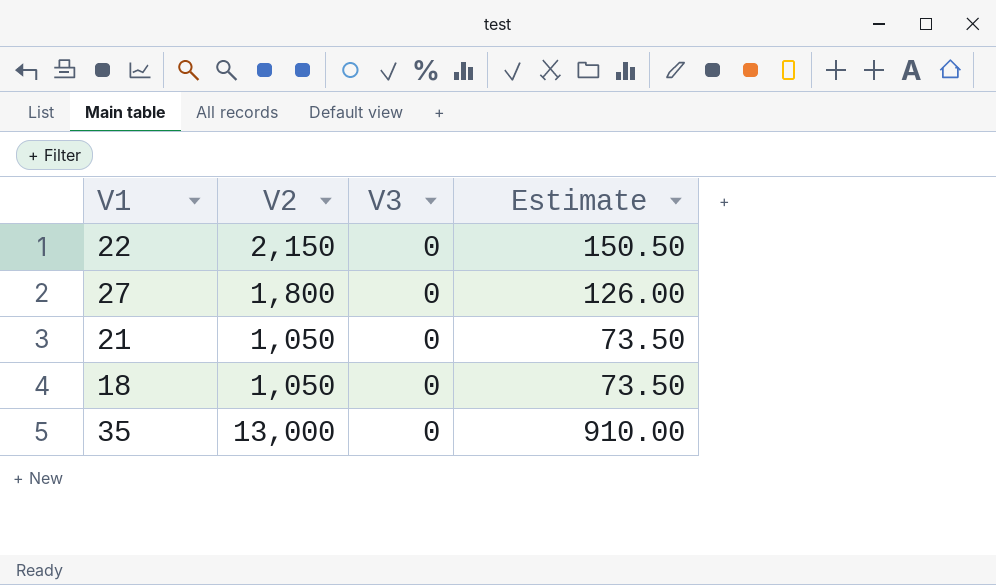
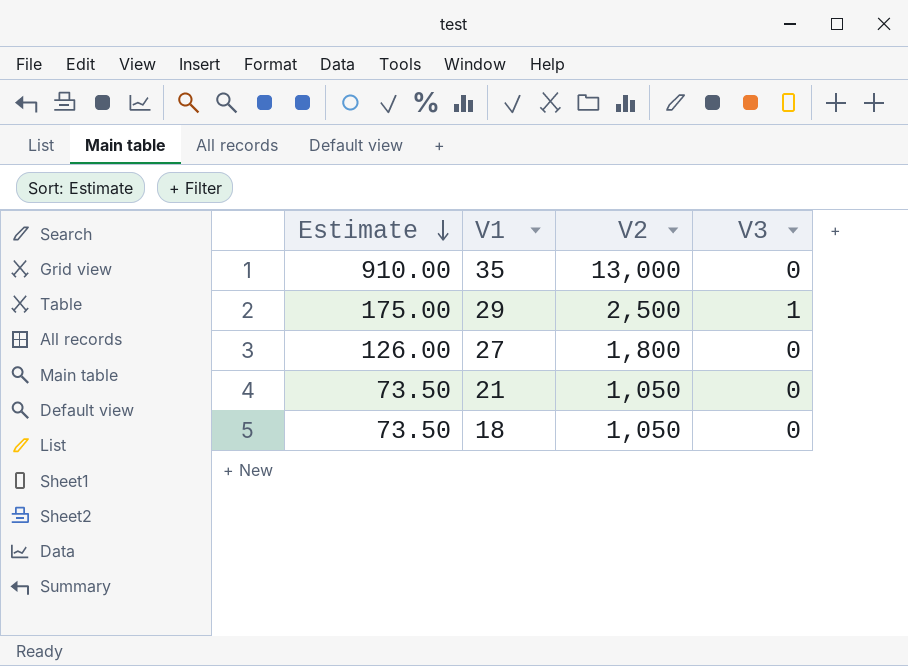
row order: none -> Estimate descending
column Estimate | position: 4 -> 1
row 22: 2,150 | 0 | 150.50 -> none
row 29: none -> 175.00 | 2,500 | 1

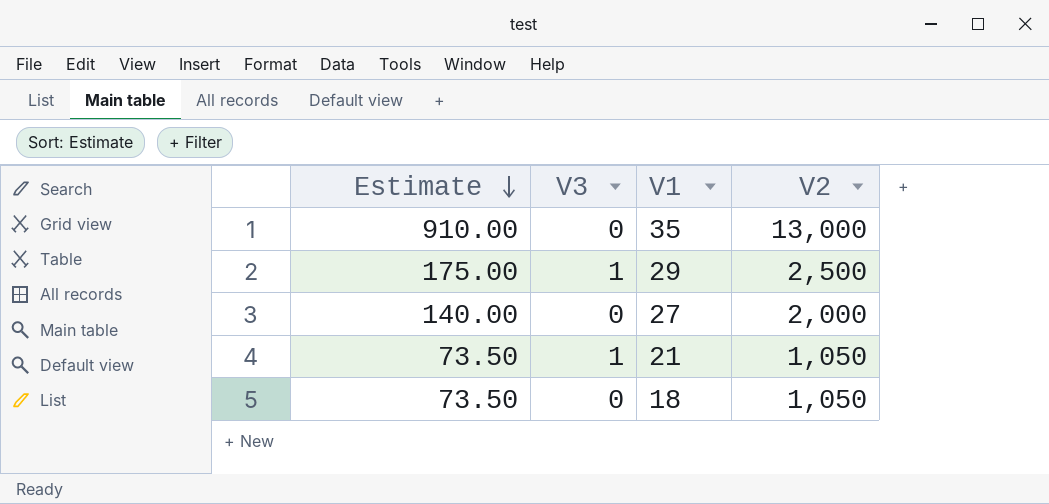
column V3 | position: 4 -> 2
27 | Estimate: 126.00 -> 140.00
27 | V2: 1,800 -> 2,000
21 | V3: 0 -> 1

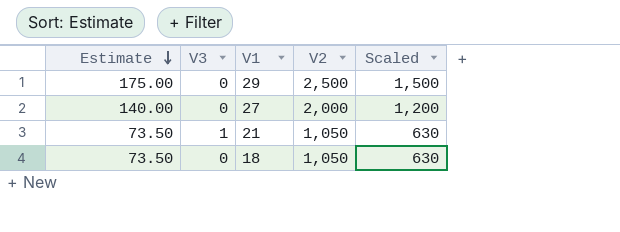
column Scaled | formula: none -> [V2] * 0.6
row 35: 910.00 | 0 | 13,000 -> none
29 | V3: 1 -> 0

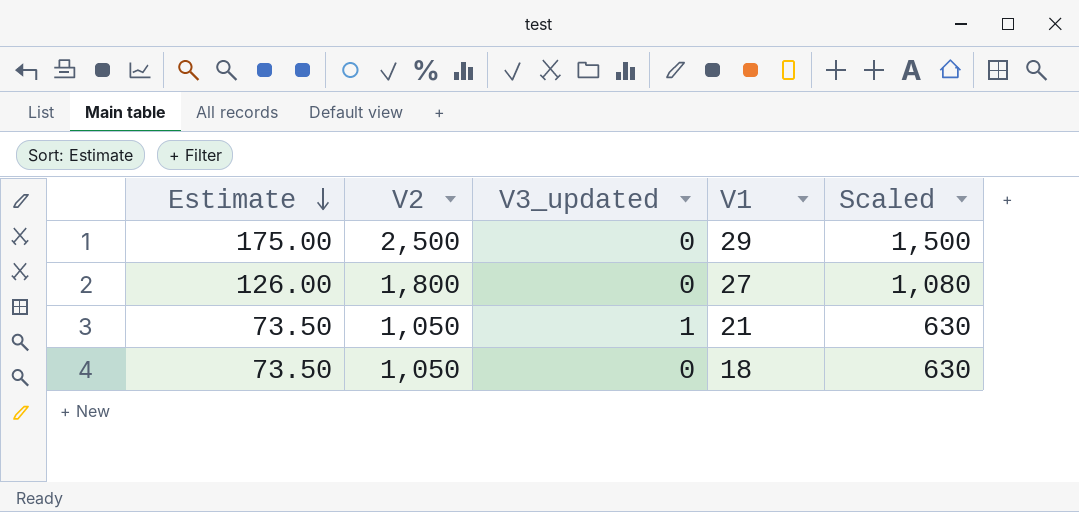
column V2 | position: 4 -> 2
column name: V3 -> V3_updated
27 | Estimate: 140.00 -> 126.00
27 | V2: 2,000 -> 1,800
27 | Scaled: 1,200 -> 1,080

